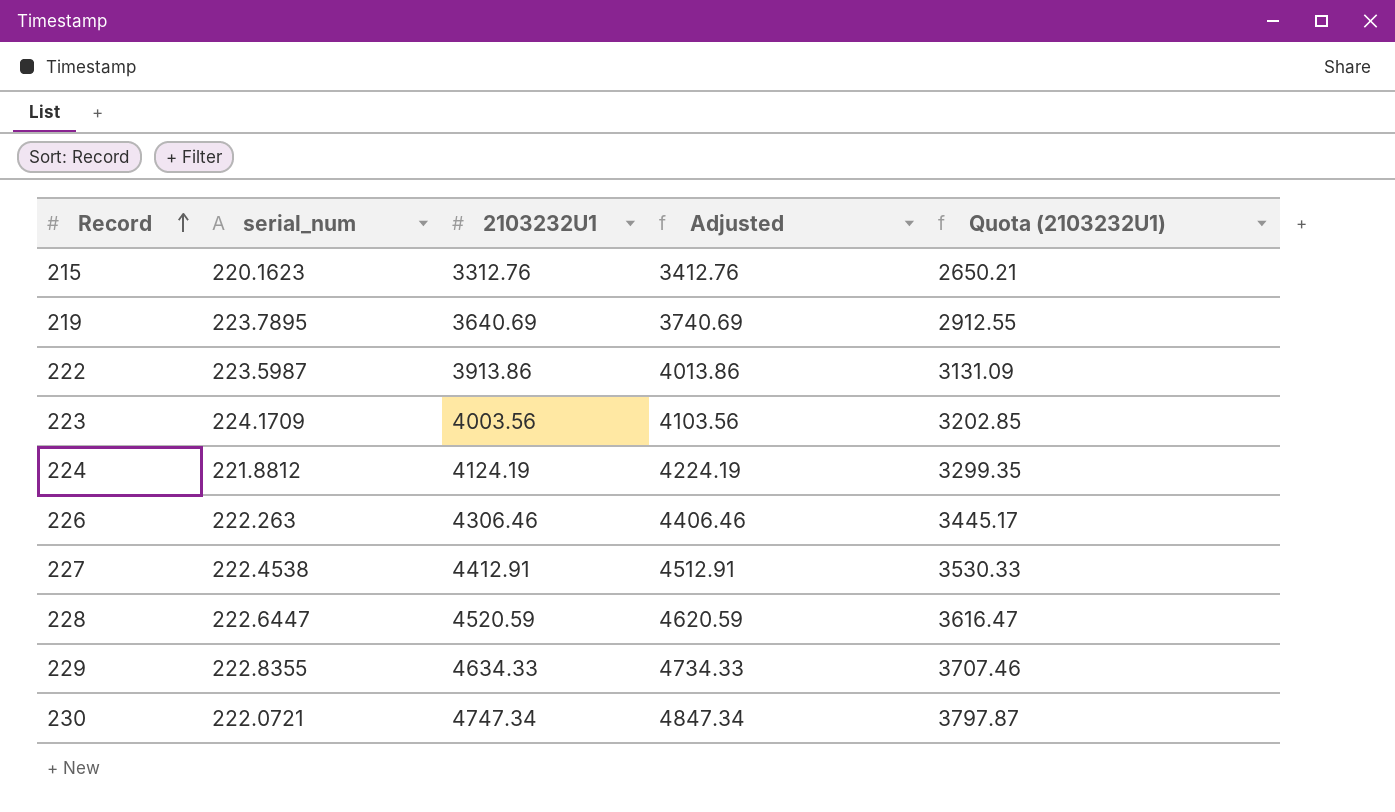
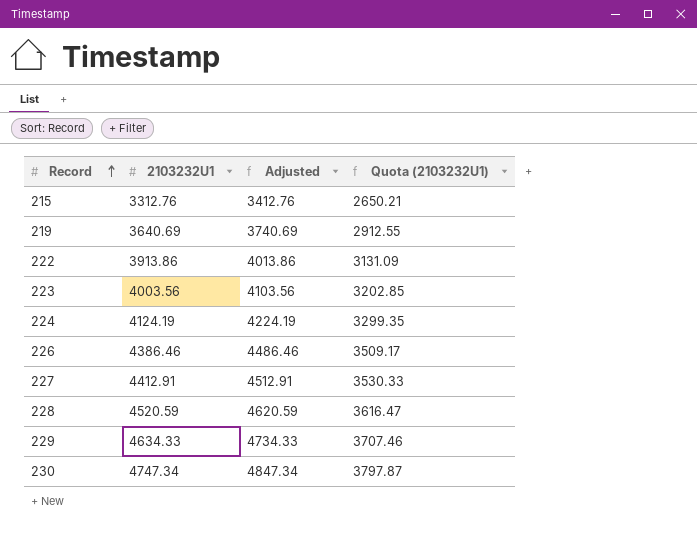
column serial_num | position: 2 -> none
226 | 2103232U1: 4306.46 -> 4386.46
226 | Adjusted: 4406.46 -> 4486.46
226 | Quota (2103232U1): 3445.17 -> 3509.17

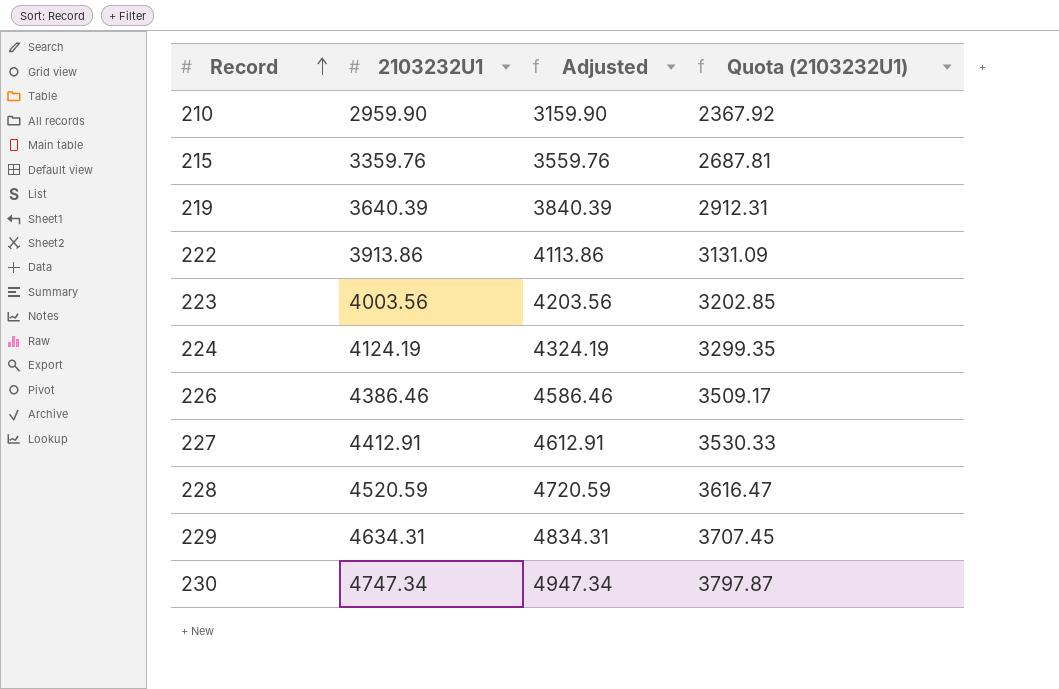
column Adjusted | formula: [2103232U1] + 100 -> [2103232U1] + 200
row 210: none -> 2959.90 | 3159.90 | 2367.92
215 | 2103232U1: 3312.76 -> 3359.76
215 | Quota (2103232U1): 2650.21 -> 2687.81
219 | 2103232U1: 3640.69 -> 3640.39
219 | Quota (2103232U1): 2912.55 -> 2912.31
229 | 2103232U1: 4634.33 -> 4634.31
229 | Quota (2103232U1): 3707.46 -> 3707.45

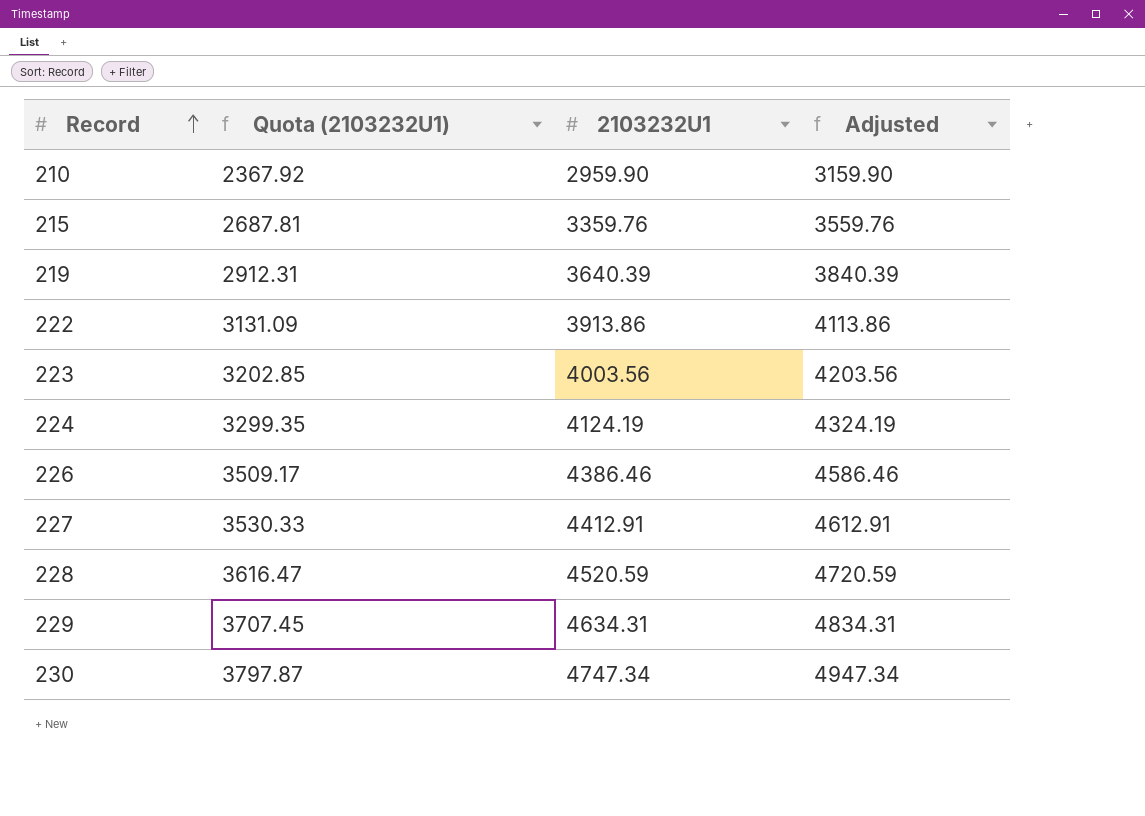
column Quota (2103232U1) | position: 4 -> 2

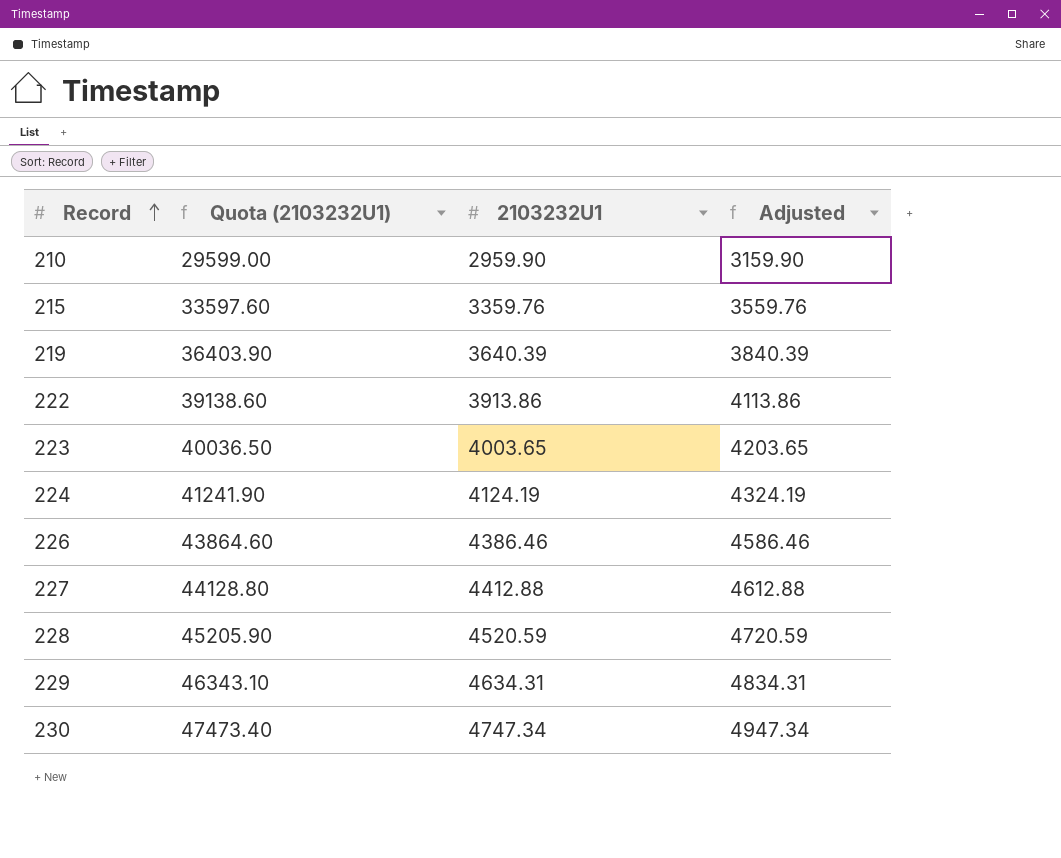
column Quota (2103232U1) | formula: [2103232U1] * 0.8 -> [2103232U1] * 10
223 | 2103232U1: 4003.56 -> 4003.65
223 | Adjusted: 4203.56 -> 4203.65
227 | 2103232U1: 4412.91 -> 4412.88
227 | Adjusted: 4612.91 -> 4612.88

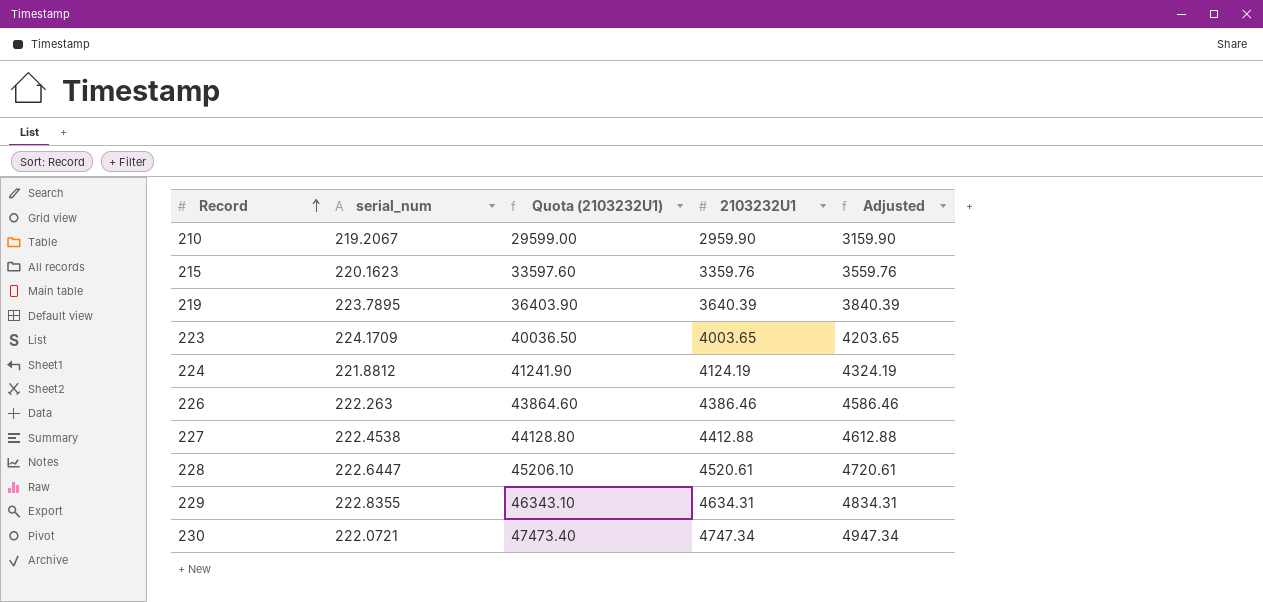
column serial_num | position: none -> 2
row 222: 39138.60 | 3913.86 | 4113.86 -> none
228 | Quota (2103232U1): 45205.90 -> 45206.10
228 | 2103232U1: 4520.59 -> 4520.61
228 | Adjusted: 4720.59 -> 4720.61

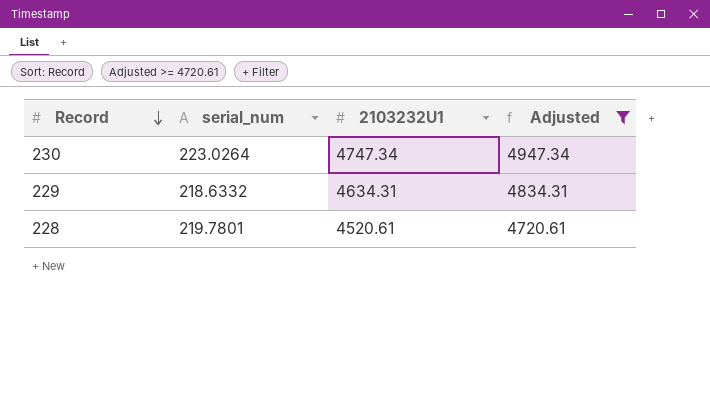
filter: none -> Adjusted >= 4720.61
row order: Record ascending -> Record descending
column Quota (2103232U1) | formula: [2103232U1] * 10 -> none
230 | serial_num: 222.0721 -> 223.0264
229 | serial_num: 222.8355 -> 218.6332
228 | serial_num: 222.6447 -> 219.7801

